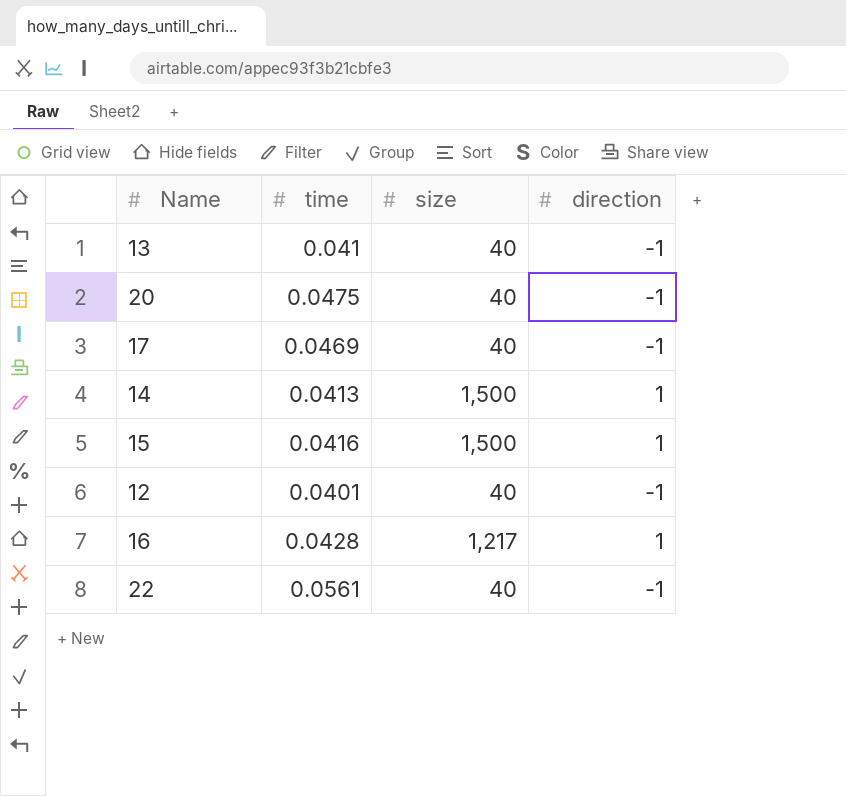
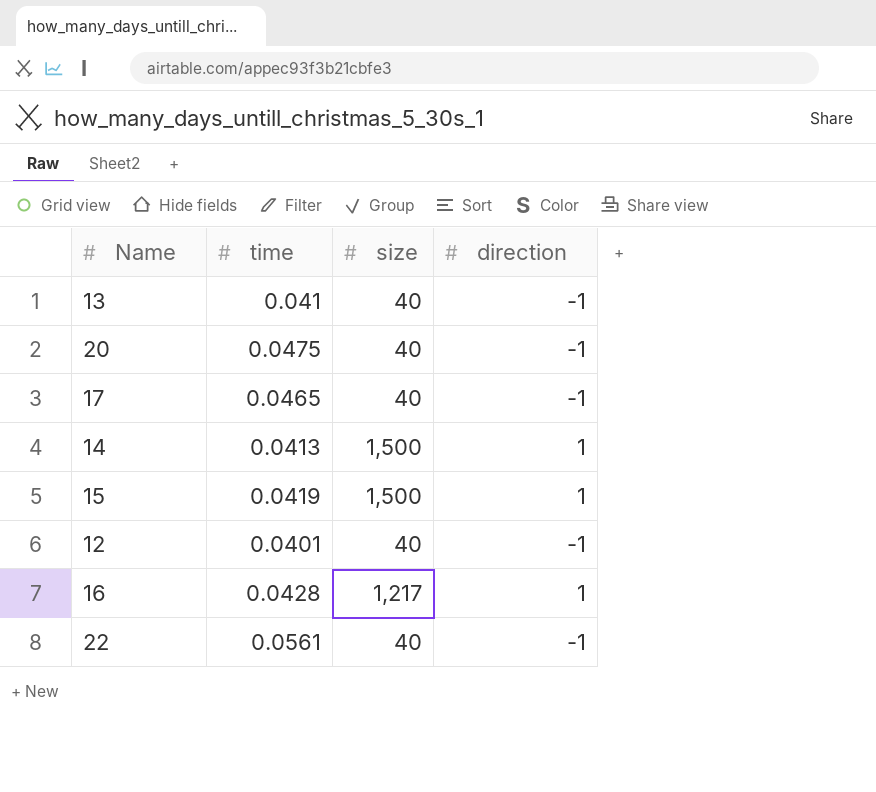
17 | time: 0.0469 -> 0.0465
15 | time: 0.0416 -> 0.0419

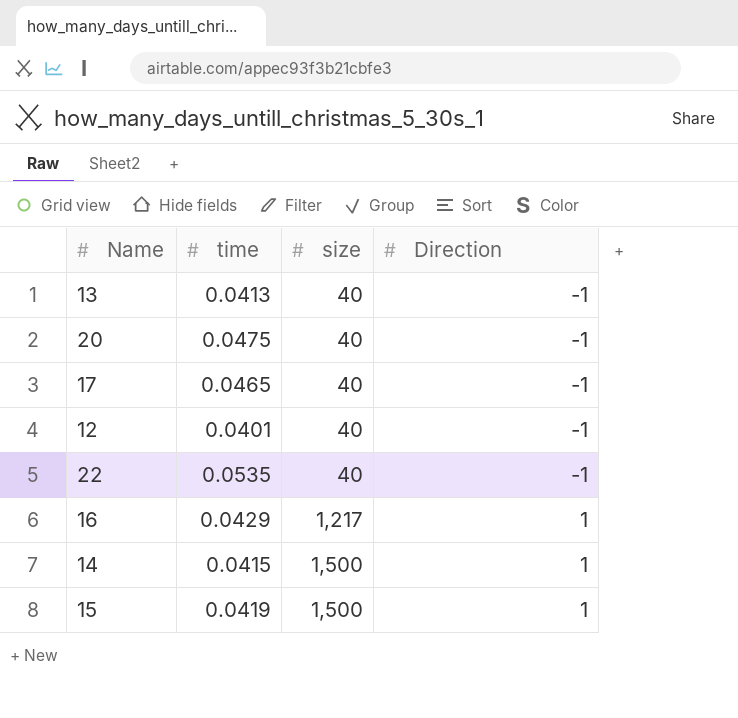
row order: none -> size ascending
column name: direction -> Direction
13 | time: 0.041 -> 0.0413
22 | time: 0.0561 -> 0.0535
16 | time: 0.0428 -> 0.0429
14 | time: 0.0413 -> 0.0415

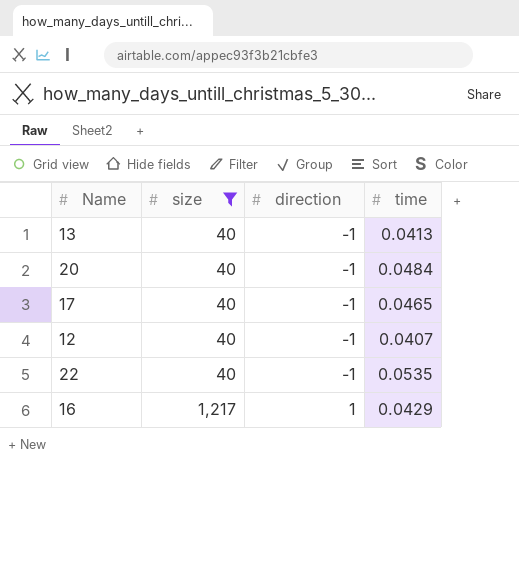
filter: none -> size != 1,500
column name: Direction -> direction
column time | position: 2 -> 4
20 | time: 0.0475 -> 0.0484
12 | time: 0.0401 -> 0.0407

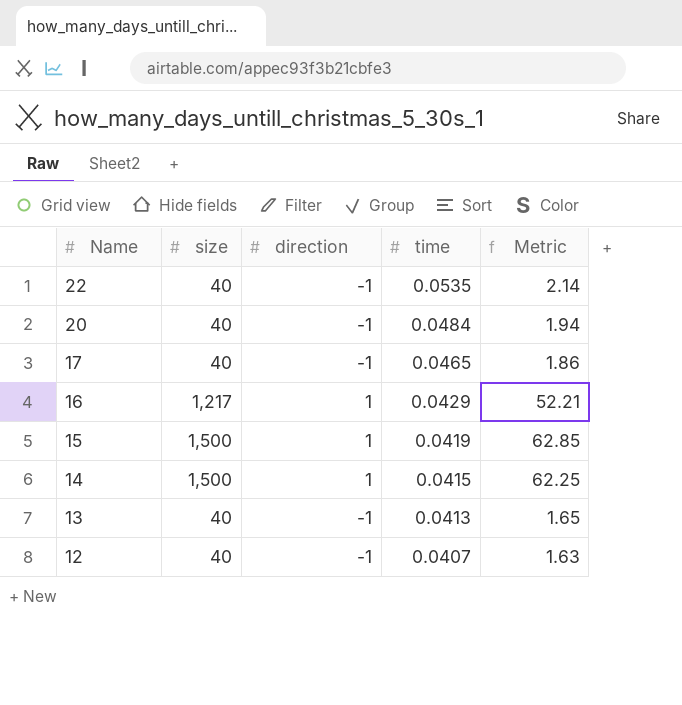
filter: size != 1,500 -> none
row order: size ascending -> Name descending
column Metric | formula: none -> [size] * [time]

